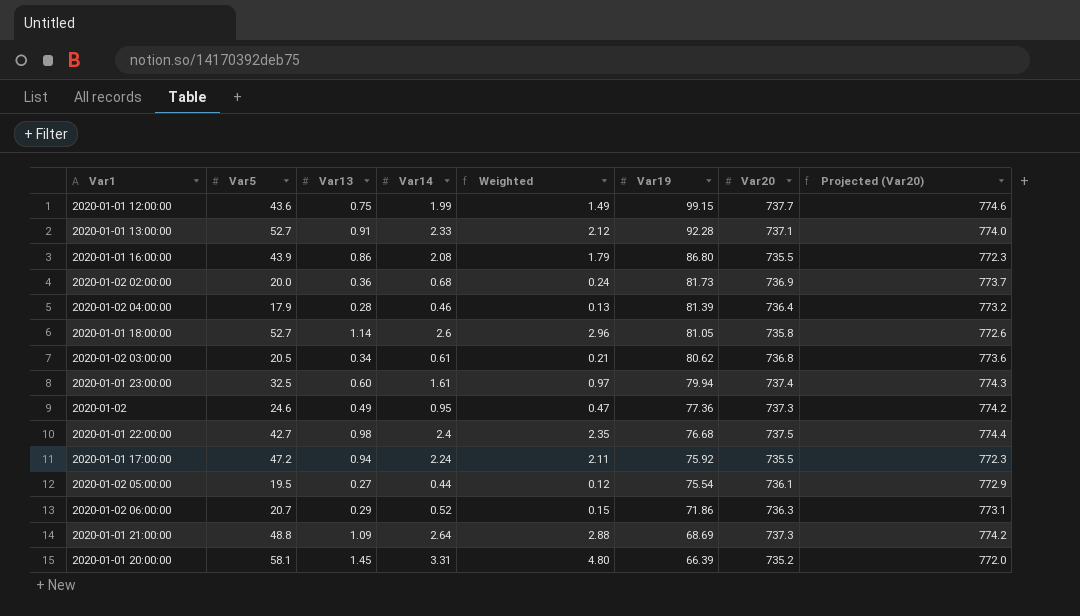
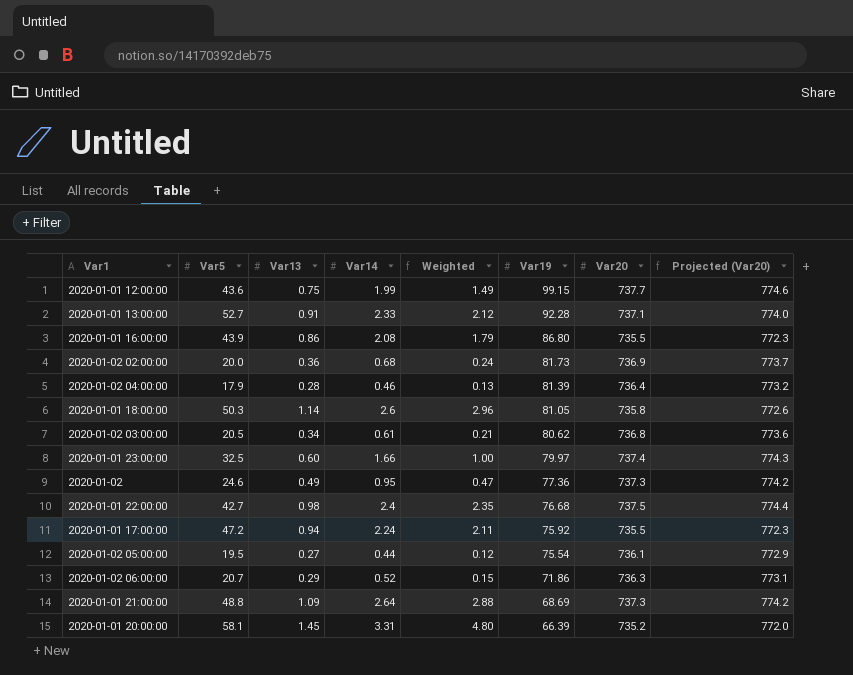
2020-01-01 18:00:00 | Var5: 52.7 -> 50.3
2020-01-01 23:00:00 | Var14: 1.61 -> 1.66
2020-01-01 23:00:00 | Weighted: 0.97 -> 1.00
2020-01-01 23:00:00 | Var19: 79.94 -> 79.97

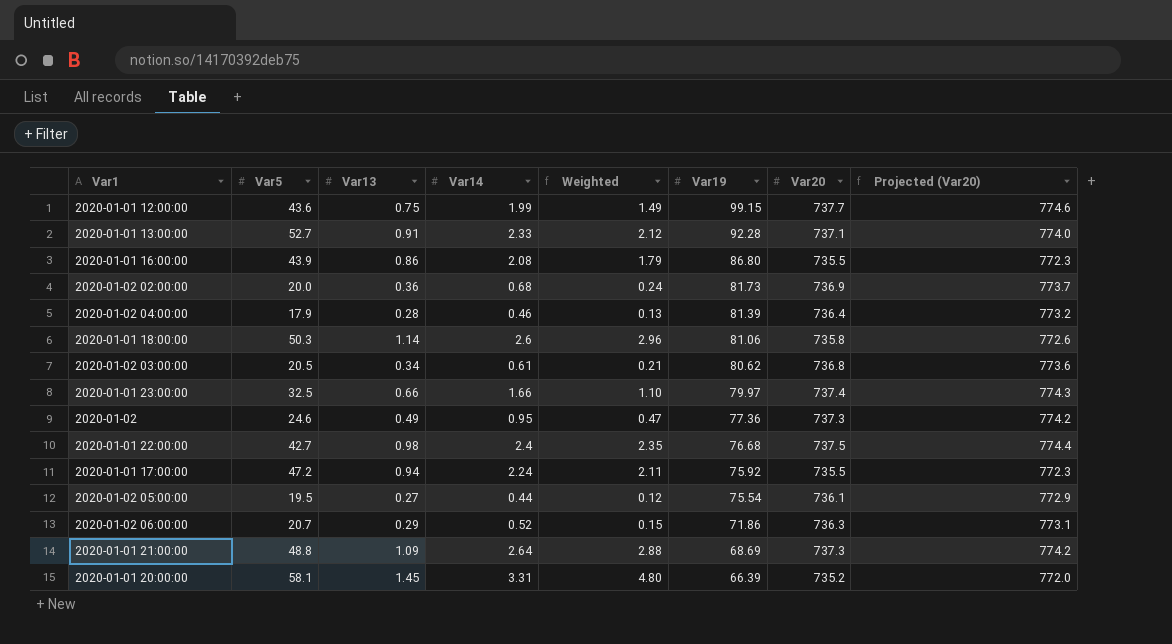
2020-01-01 18:00:00 | Var19: 81.05 -> 81.06
2020-01-01 23:00:00 | Var13: 0.60 -> 0.66
2020-01-01 23:00:00 | Weighted: 1.00 -> 1.10

